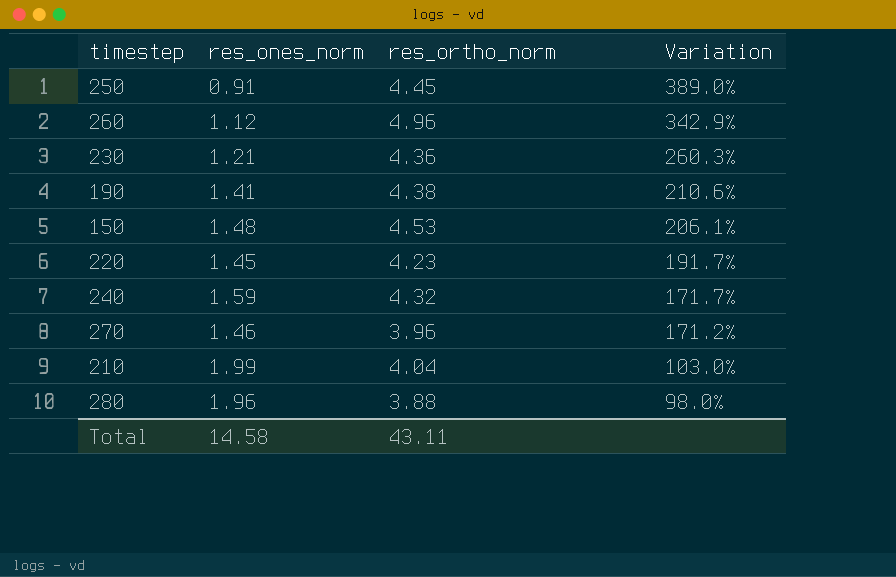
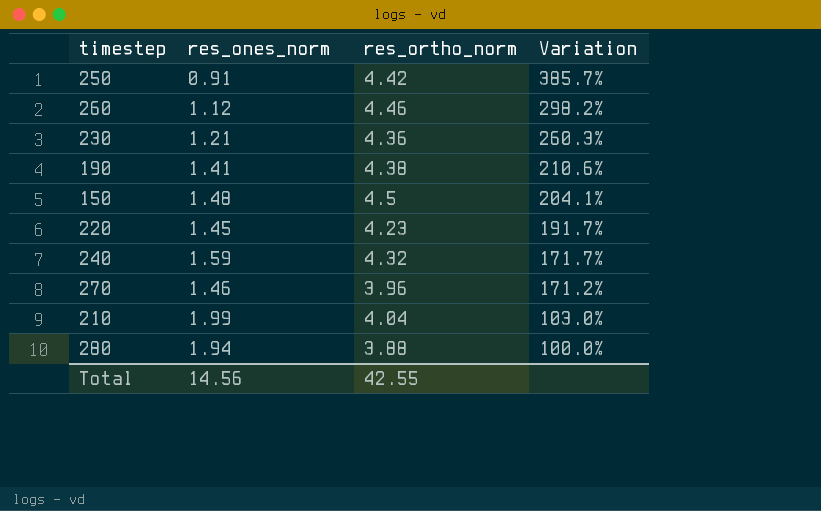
250 | res_ortho_norm: 4.45 -> 4.42
250 | Variation: 389.0% -> 385.7%
260 | res_ortho_norm: 4.96 -> 4.46
260 | Variation: 342.9% -> 298.2%
150 | res_ortho_norm: 4.53 -> 4.5
150 | Variation: 206.1% -> 204.1%
280 | res_ones_norm: 1.96 -> 1.94
280 | Variation: 98.0% -> 100.0%
Total | res_ones_norm: 14.58 -> 14.56
Total | res_ortho_norm: 43.11 -> 42.55

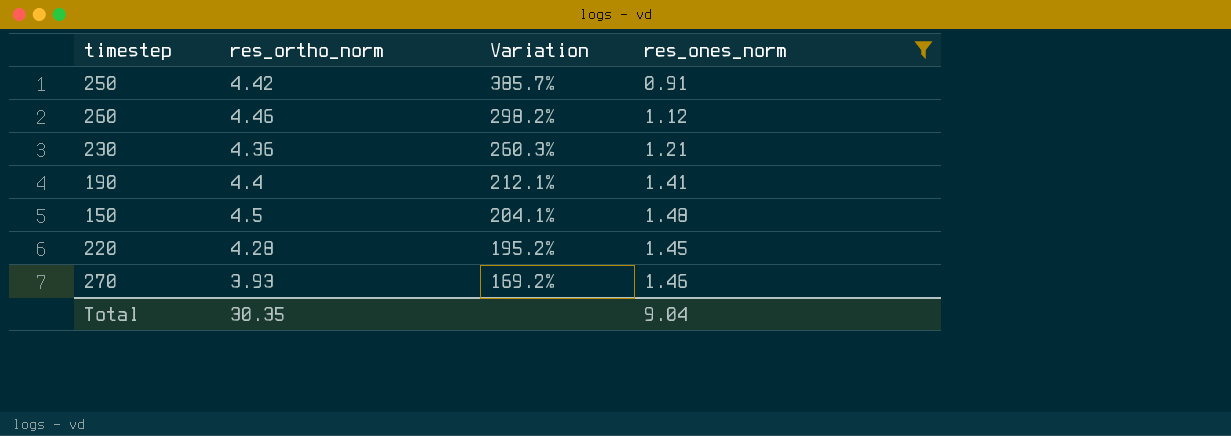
filter: none -> res_ones_norm <= 1.48
column res_ones_norm | position: 2 -> 4
190 | res_ortho_norm: 4.38 -> 4.4
190 | Variation: 210.6% -> 212.1%
220 | res_ortho_norm: 4.23 -> 4.28
220 | Variation: 191.7% -> 195.2%
270 | res_ortho_norm: 3.96 -> 3.93
270 | Variation: 171.2% -> 169.2%
Total | res_ortho_norm: 42.55 -> 30.35
Total | res_ones_norm: 14.56 -> 9.04

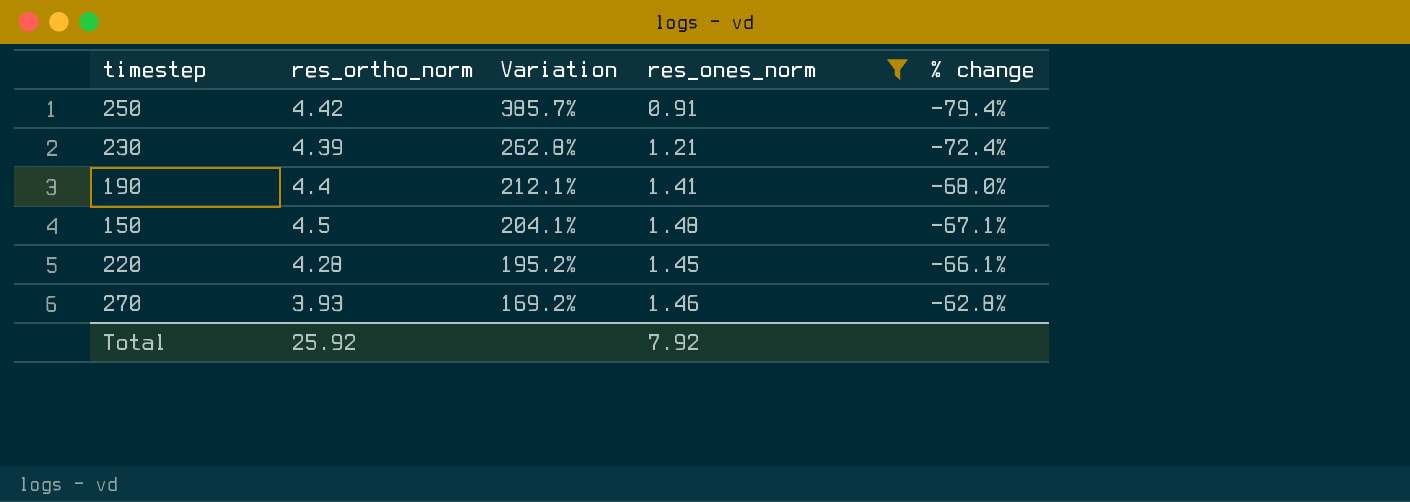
column % change | formula: none -> ([res_ones_norm] - [res_ortho_norm]) / [res_ortho_norm]
row 260: 4.46 | 298.2% | 1.12 -> none
230 | res_ortho_norm: 4.36 -> 4.39
230 | Variation: 260.3% -> 262.8%
Total | res_ortho_norm: 30.35 -> 25.92
Total | res_ones_norm: 9.04 -> 7.92

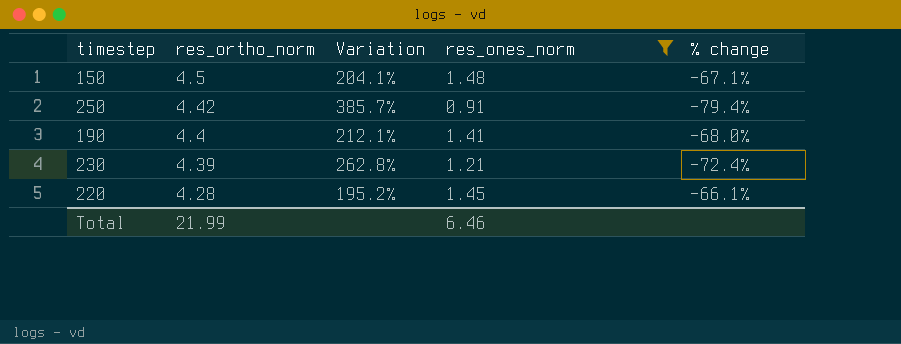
row order: Variation descending -> res_ortho_norm descending
row 270: 3.93 | 169.2% | 1.46 | -62.8% -> none
Total | res_ortho_norm: 25.92 -> 21.99
Total | res_ones_norm: 7.92 -> 6.46

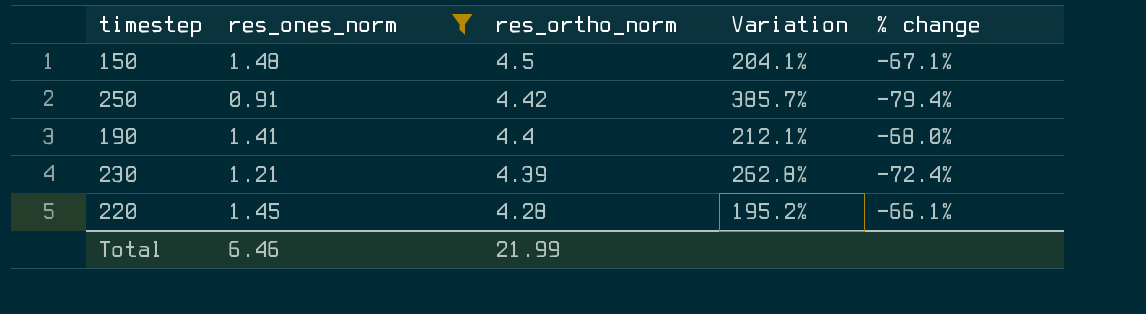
column res_ones_norm | position: 4 -> 2

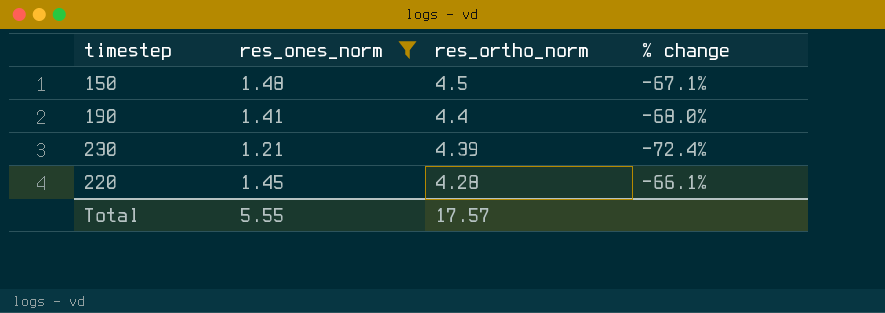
column Variation | formula: ([res_ortho_norm] - [res_ones_norm]) / [res_ones_norm] -> none
row 250: 0.91 | 4.42 | 385.7% | -79.4% -> none
Total | res_ones_norm: 6.46 -> 5.55
Total | res_ortho_norm: 21.99 -> 17.57

